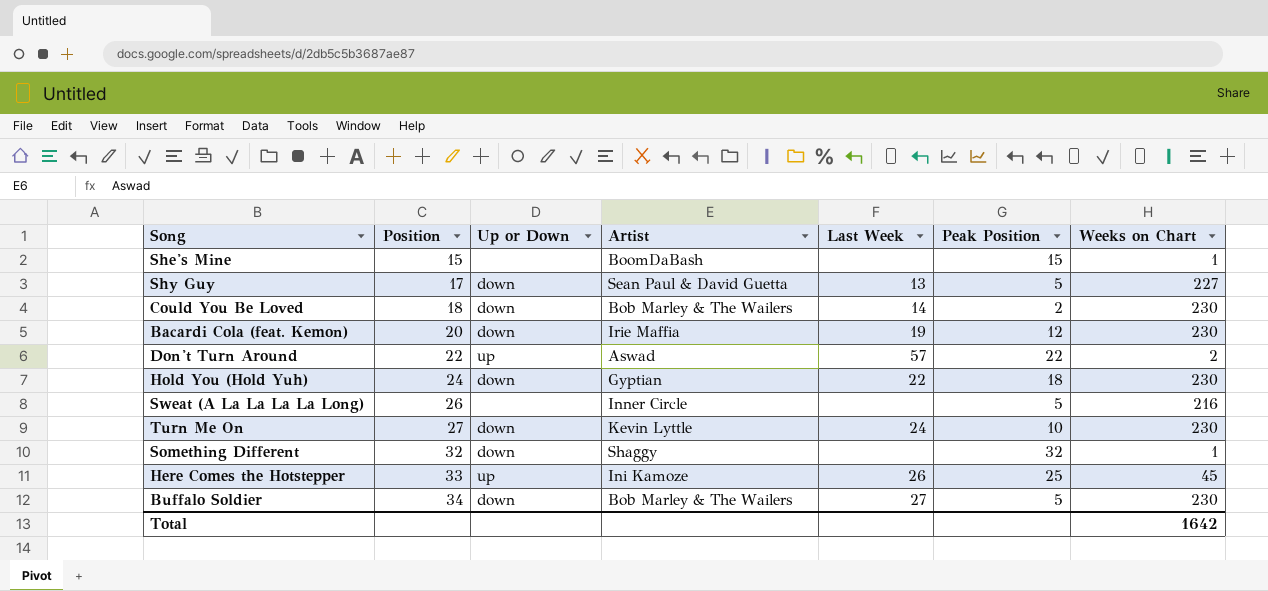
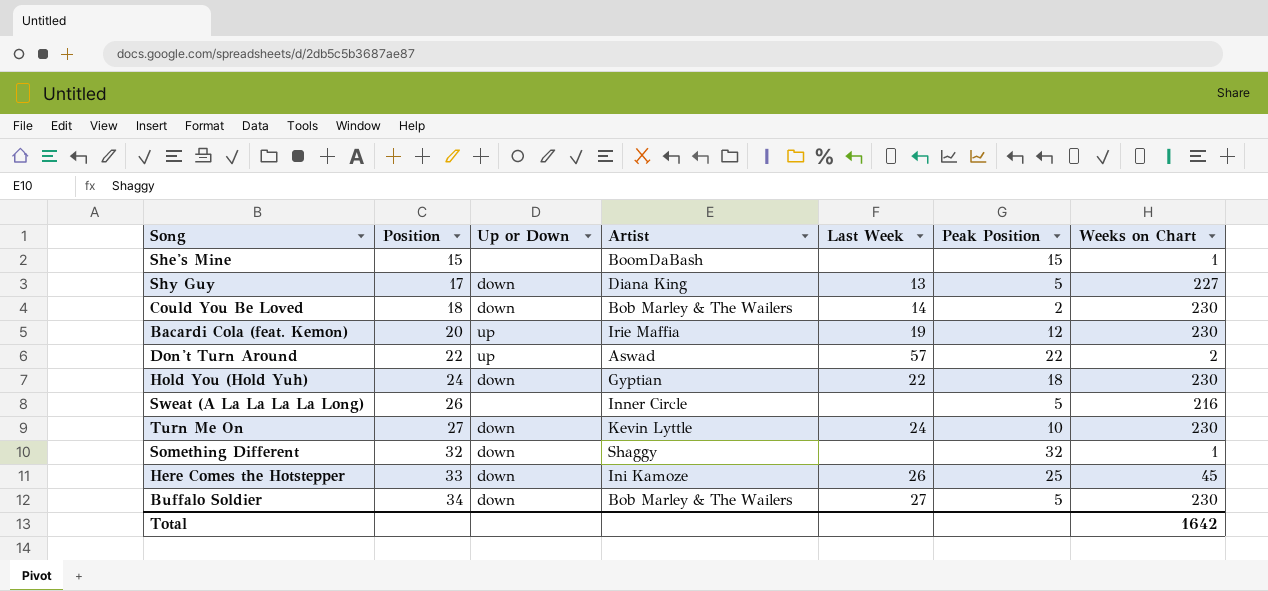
Shy Guy | Artist: Sean Paul & David Guetta -> Diana King
Bacardi Cola (feat. Kemon) | Up or Down: down -> up
Here Comes the Hotstepper | Up or Down: up -> down

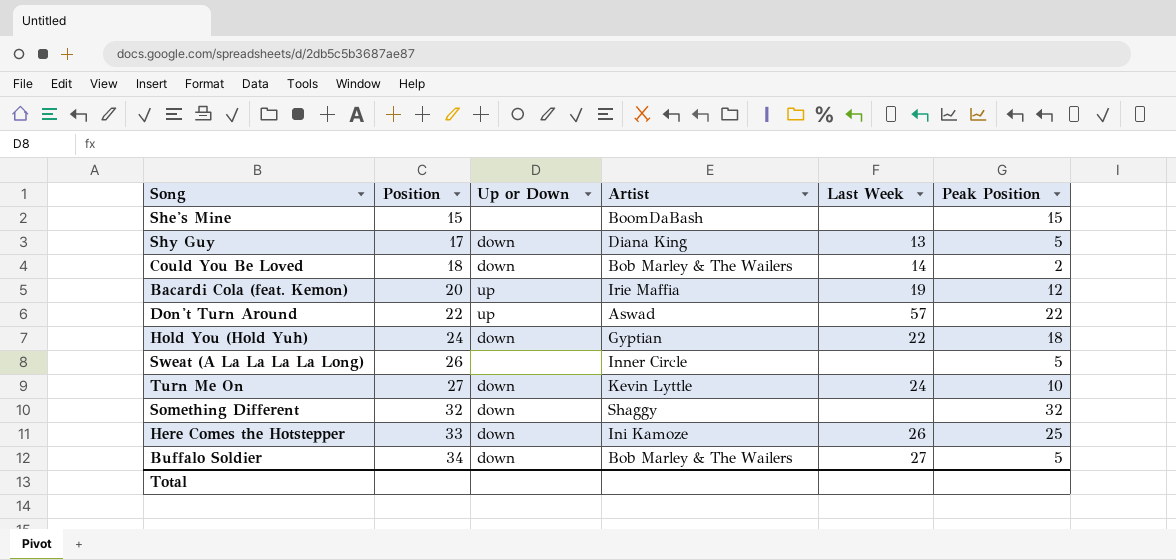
column Weeks on Chart | position: 7 -> none

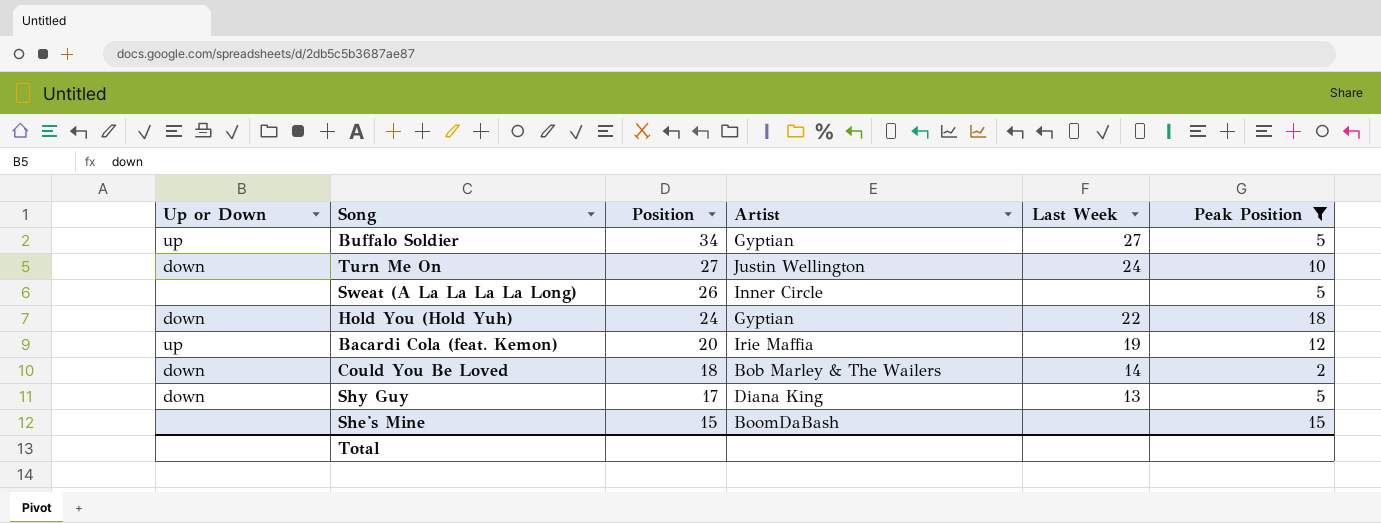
filter: none -> Peak Position <= 18
row order: Position ascending -> Position descending
column Up or Down | position: 3 -> 1
Buffalo Soldier | Up or Down: down -> up
Buffalo Soldier | Artist: Bob Marley & The Wailers -> Gyptian
Turn Me On | Artist: Kevin Lyttle -> Justin Wellington

